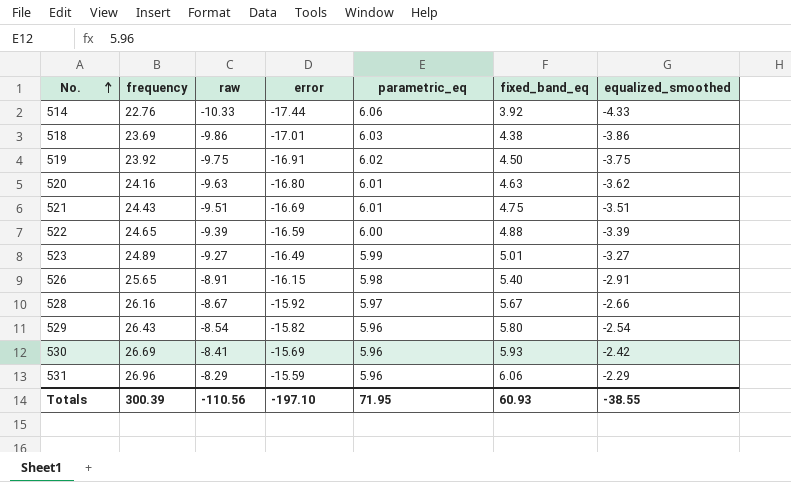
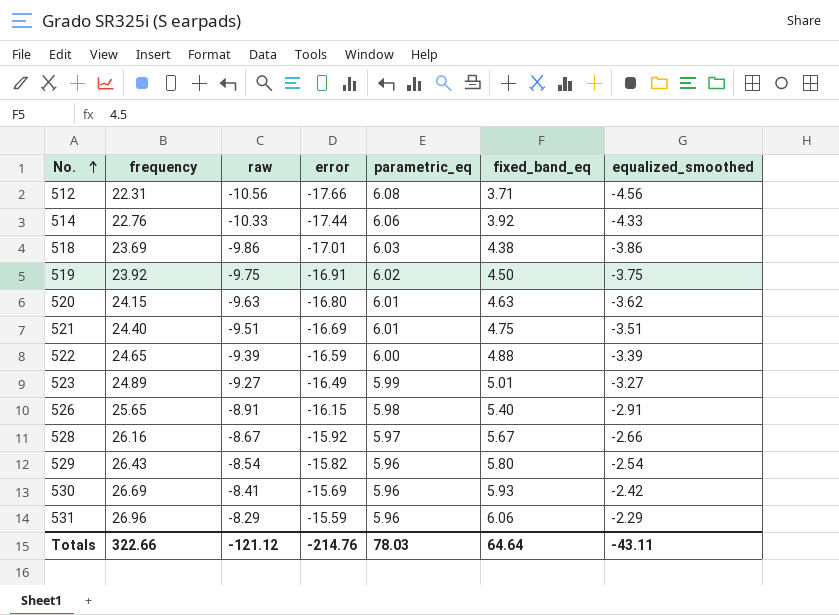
row 512: none -> 22.31 | -10.56 | -17.66 | 6.08 | 3.71 | -4.56
520 | frequency: 24.16 -> 24.15
521 | frequency: 24.43 -> 24.40
Totals | frequency: 300.39 -> 322.66
Totals | raw: -110.56 -> -121.12
Totals | error: -197.10 -> -214.76
Totals | parametric_eq: 71.95 -> 78.03
Totals | fixed_band_eq: 60.93 -> 64.64
Totals | equalized_smoothed: -38.55 -> -43.11

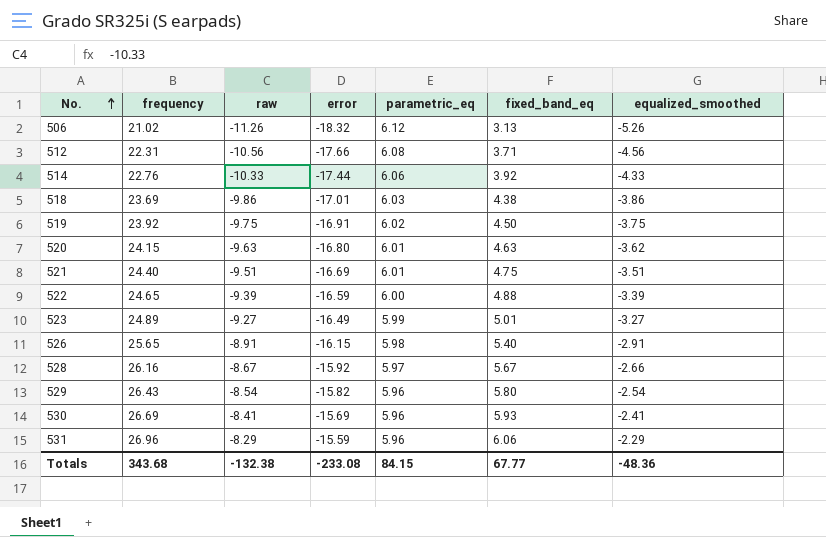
row 506: none -> 21.02 | -11.26 | -18.32 | 6.12 | 3.13 | -5.26
530 | equalized_smoothed: -2.42 -> -2.41
Totals | frequency: 322.66 -> 343.68
Totals | raw: -121.12 -> -132.38
Totals | error: -214.76 -> -233.08
Totals | parametric_eq: 78.03 -> 84.15
Totals | fixed_band_eq: 64.64 -> 67.77
Totals | equalized_smoothed: -43.11 -> -48.36

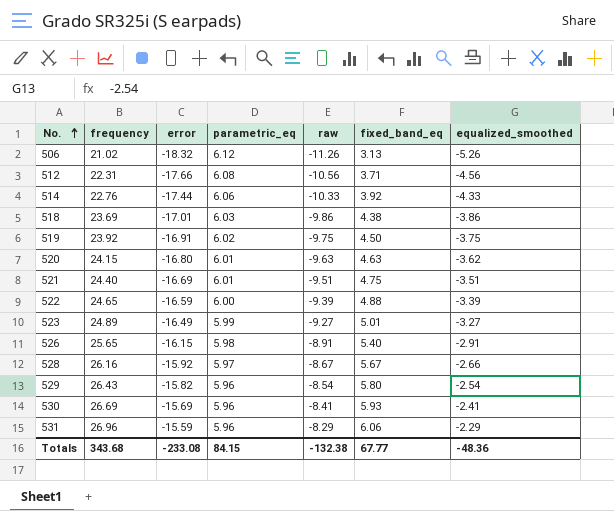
column raw | position: 3 -> 5

